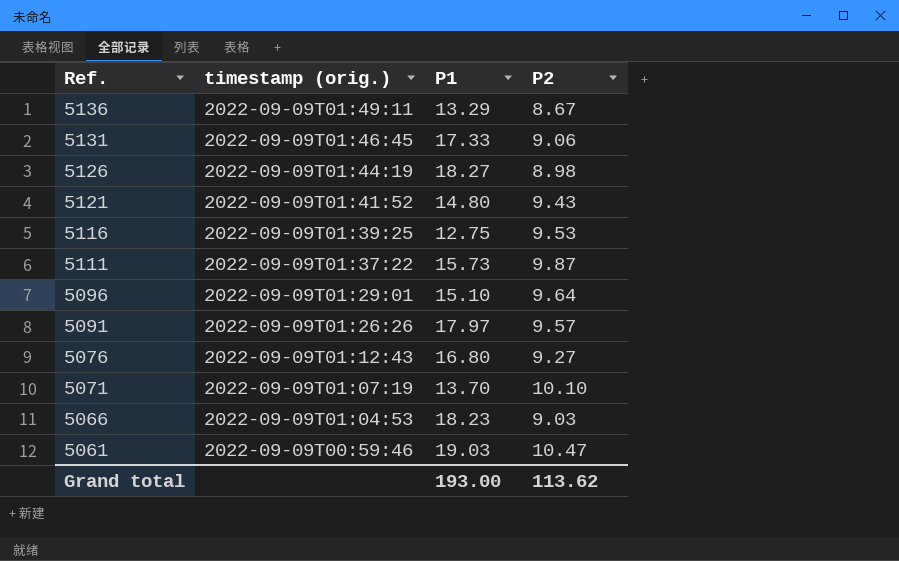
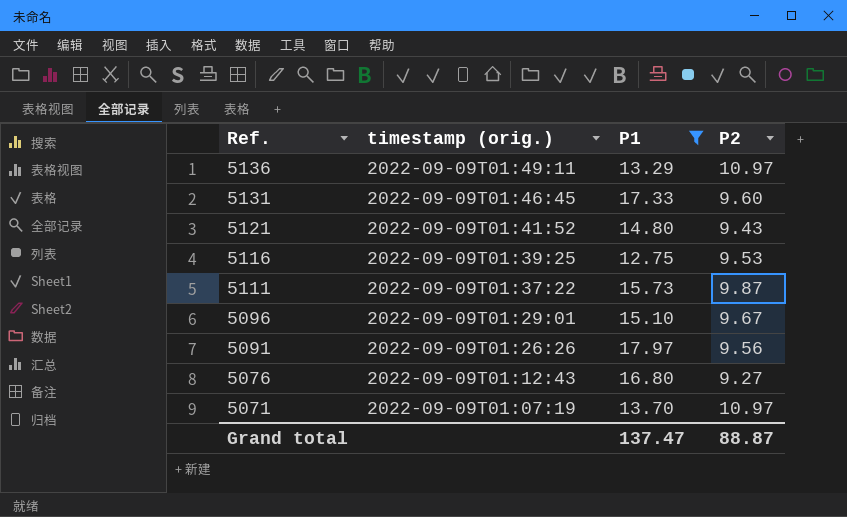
filter: none -> P1 <= 17.97
5136 | P2: 8.67 -> 10.97
5131 | P2: 9.06 -> 9.60
5096 | P2: 9.64 -> 9.67
5091 | P2: 9.57 -> 9.56
5071 | P2: 10.10 -> 10.97
Grand total | P1: 193.00 -> 137.47
Grand total | P2: 113.62 -> 88.87

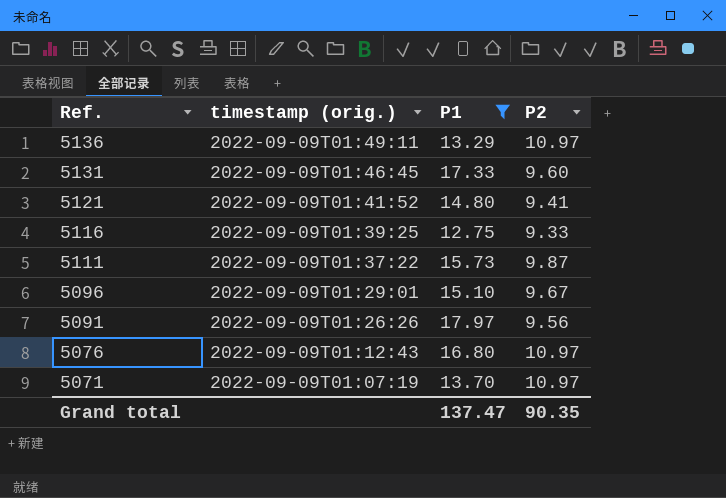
5121 | P2: 9.43 -> 9.41
5116 | P2: 9.53 -> 9.33
5076 | P2: 9.27 -> 10.97
Grand total | P2: 88.87 -> 90.35

